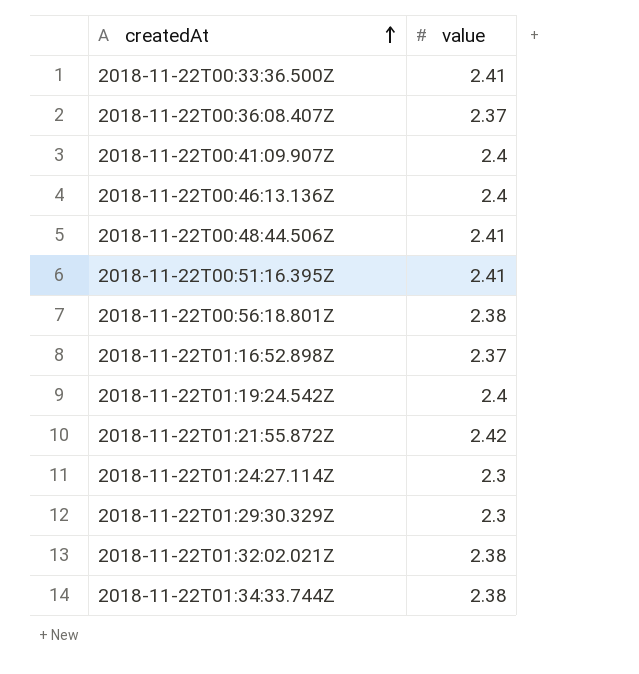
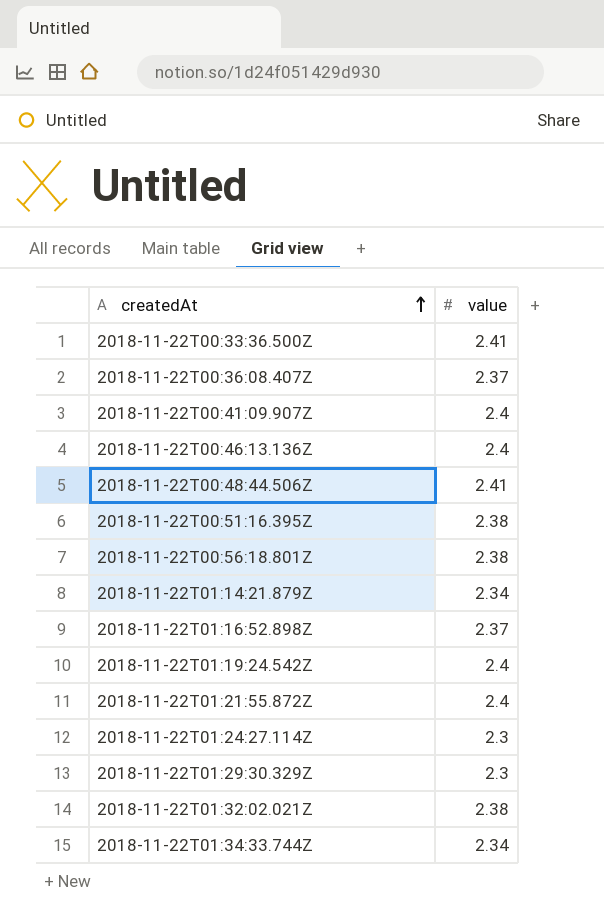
2018-11-22T00:51:16.395Z | value: 2.41 -> 2.38
row 2018-11-22T01:14:21.879Z: none -> 2.34
2018-11-22T01:21:55.872Z | value: 2.42 -> 2.4
2018-11-22T01:34:33.744Z | value: 2.38 -> 2.34

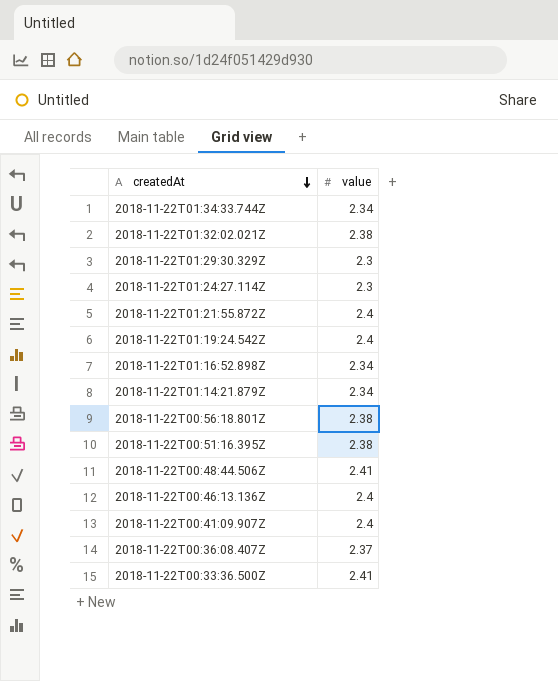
row order: createdAt ascending -> createdAt descending
2018-11-22T01:16:52.898Z | value: 2.37 -> 2.34

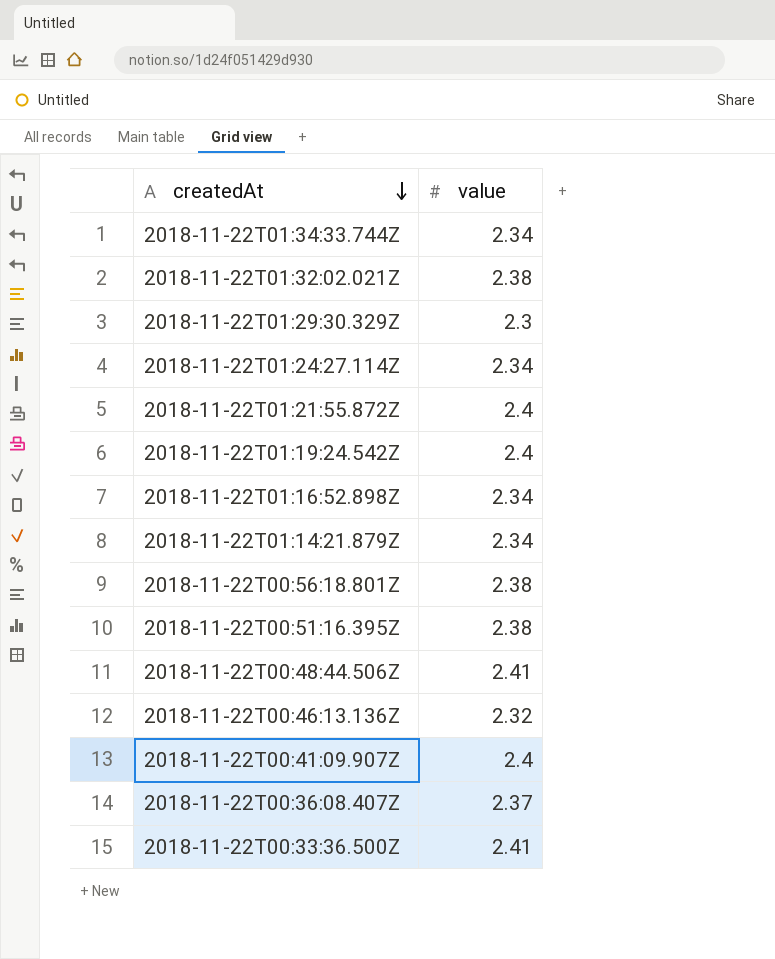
2018-11-22T01:24:27.114Z | value: 2.3 -> 2.34
2018-11-22T00:46:13.136Z | value: 2.4 -> 2.32

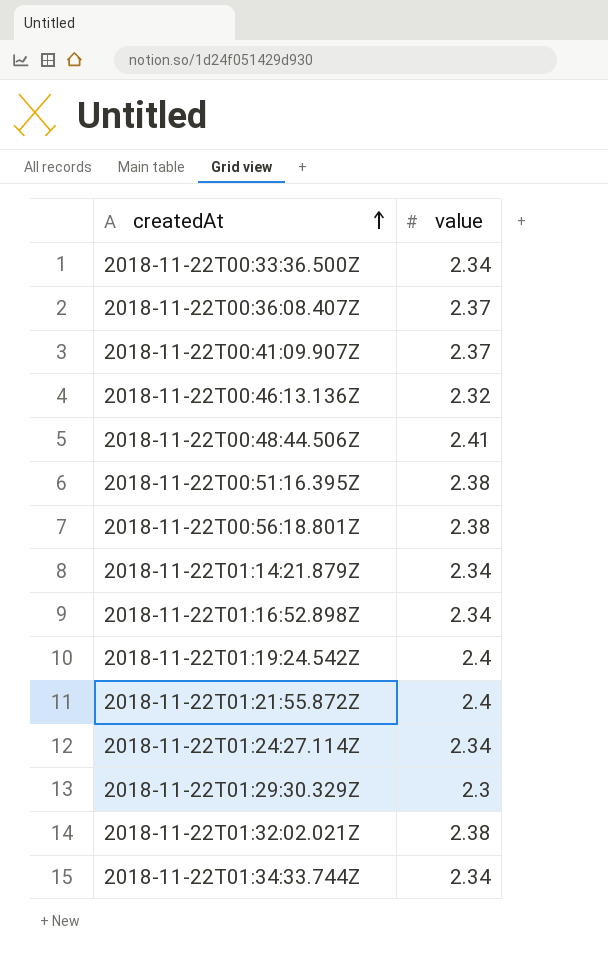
row order: createdAt descending -> createdAt ascending
2018-11-22T00:33:36.500Z | value: 2.41 -> 2.34
2018-11-22T00:41:09.907Z | value: 2.4 -> 2.37

